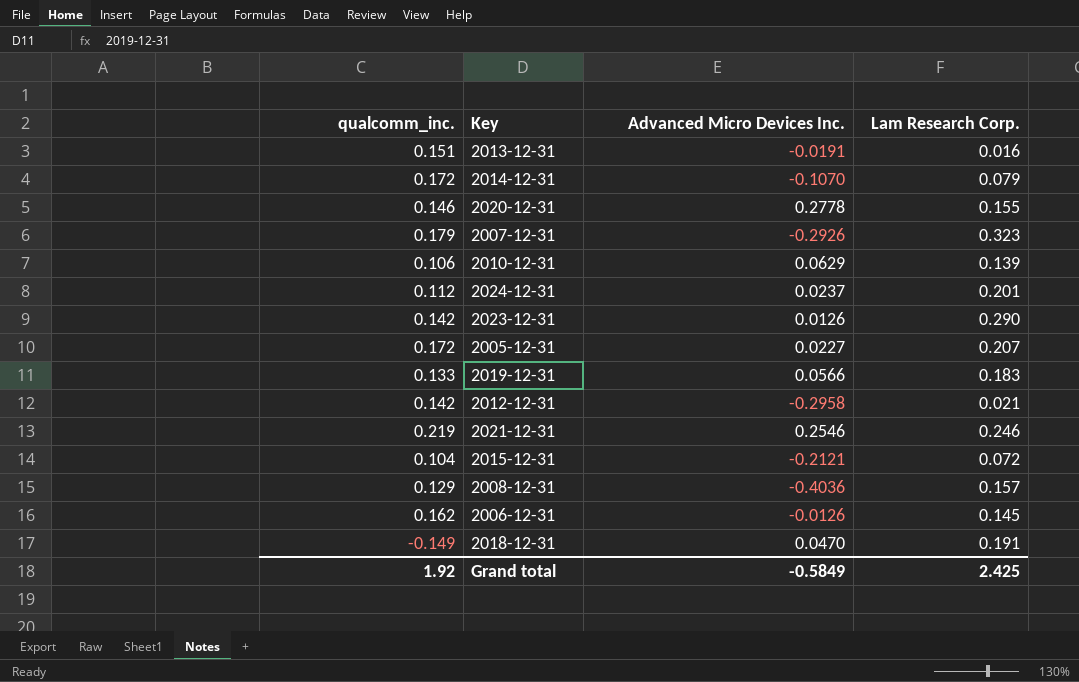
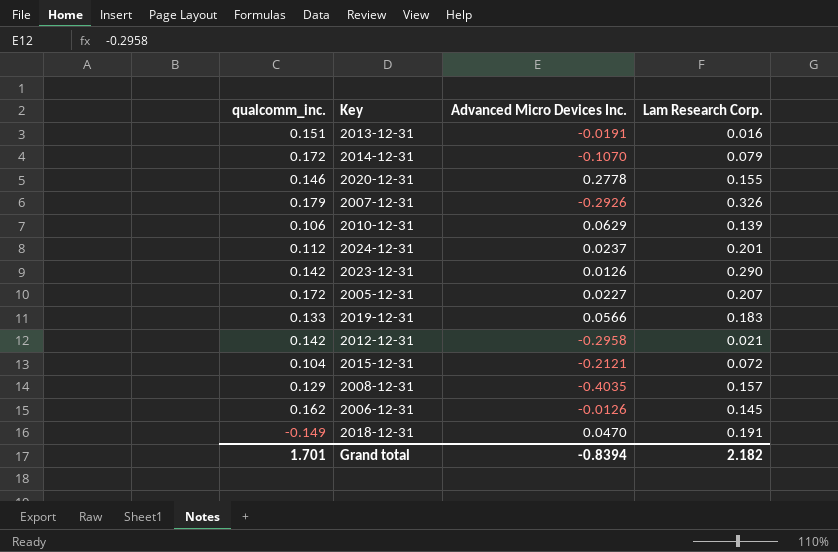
row 2021-12-31: 0.219 | 0.2546 | 0.246 -> none
2007-12-31 | Lam Research Corp.: 0.323 -> 0.326
2008-12-31 | Advanced Micro Devices Inc.: -0.4036 -> -0.4035
Grand total | qualcomm_inc.: 1.92 -> 1.701
Grand total | Advanced Micro Devices Inc.: -0.5849 -> -0.8394
Grand total | Lam Research Corp.: 2.425 -> 2.182

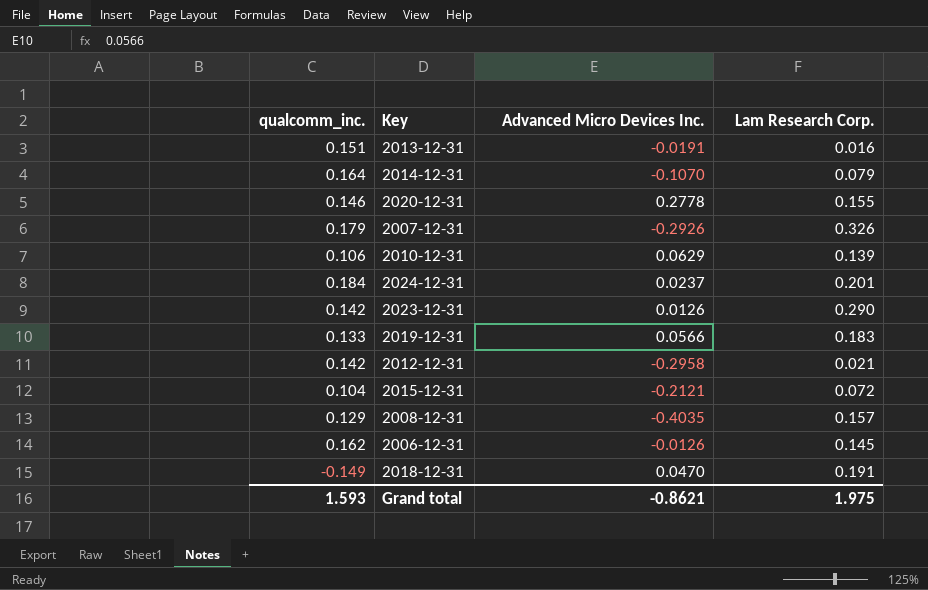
row 2005-12-31: 0.172 | 0.0227 | 0.207 -> none
2014-12-31 | qualcomm_inc.: 0.172 -> 0.164
2024-12-31 | qualcomm_inc.: 0.112 -> 0.184
Grand total | qualcomm_inc.: 1.701 -> 1.593
Grand total | Advanced Micro Devices Inc.: -0.8394 -> -0.8621
Grand total | Lam Research Corp.: 2.182 -> 1.975

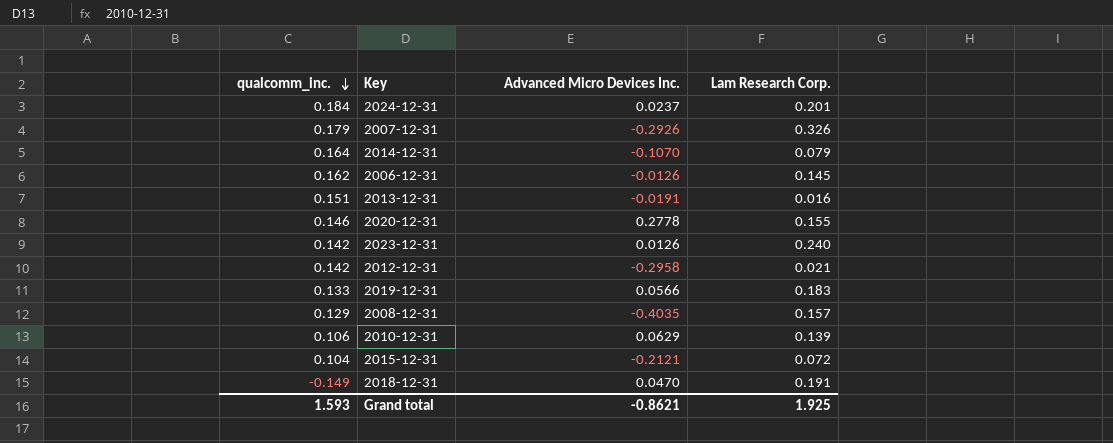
row order: none -> qualcomm_inc. descending
2023-12-31 | Lam Research Corp.: 0.290 -> 0.240
Grand total | Lam Research Corp.: 1.975 -> 1.925

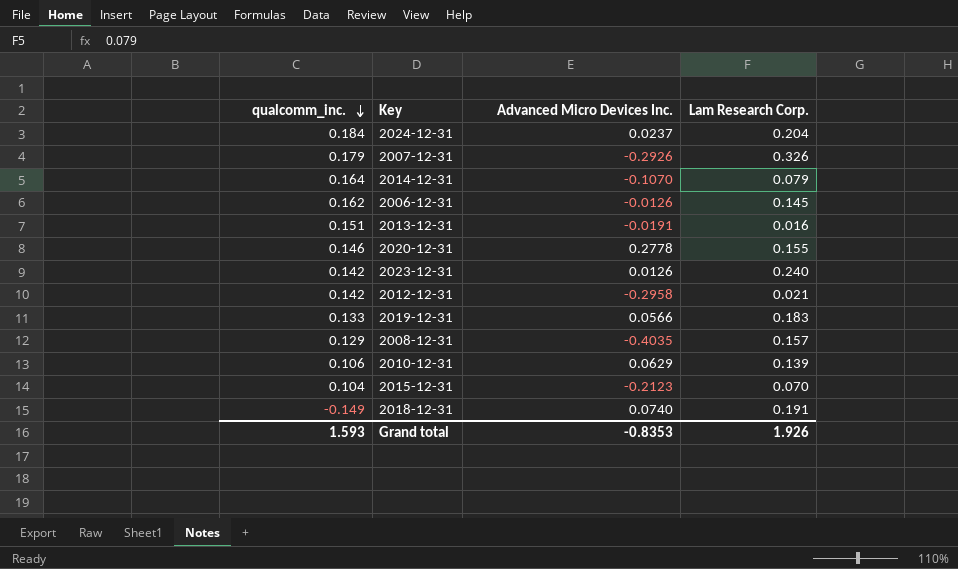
2024-12-31 | Lam Research Corp.: 0.201 -> 0.204
2015-12-31 | Advanced Micro Devices Inc.: -0.2121 -> -0.2123
2015-12-31 | Lam Research Corp.: 0.072 -> 0.070
2018-12-31 | Advanced Micro Devices Inc.: 0.0470 -> 0.0740
Grand total | Advanced Micro Devices Inc.: -0.8621 -> -0.8353
Grand total | Lam Research Corp.: 1.925 -> 1.926

